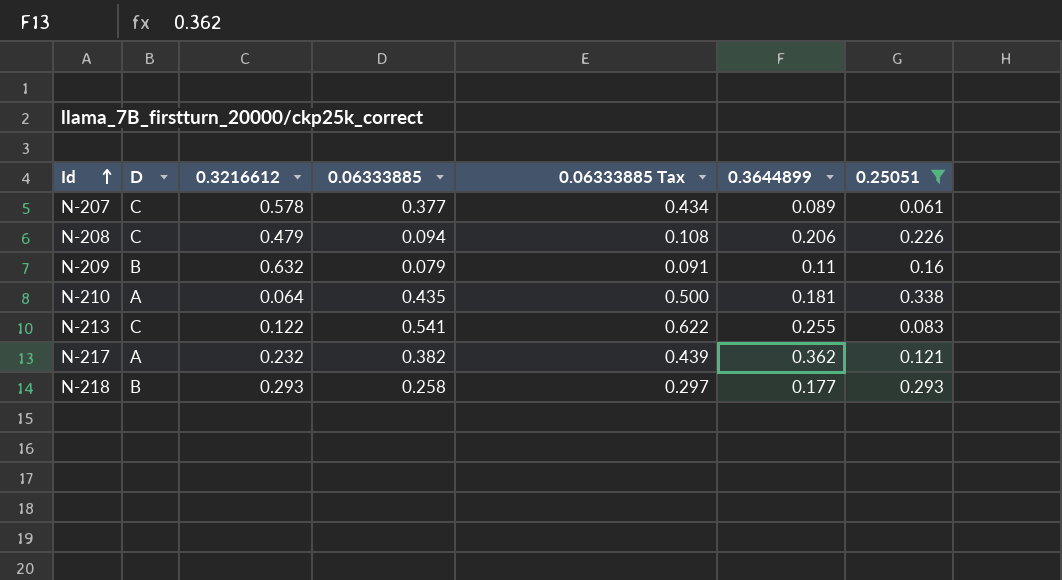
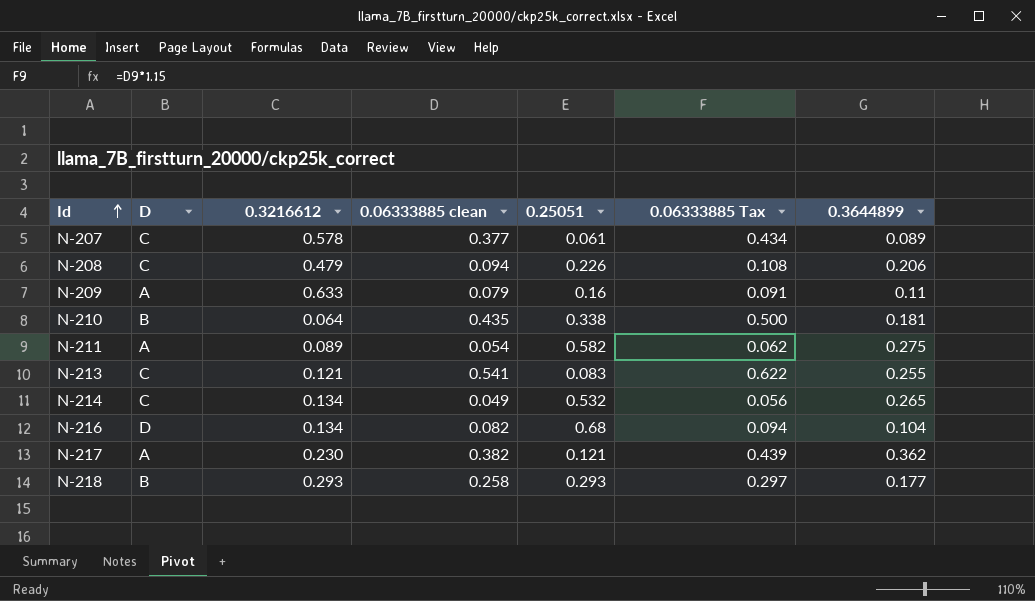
filter: 0.25051 <= 0.338 -> none
column name: 0.06333885 -> 0.06333885 clean
column 0.25051 | position: 7 -> 5
N-209 | D: B -> A
N-209 | 0.3216612: 0.632 -> 0.633
N-210 | D: A -> B
N-213 | 0.3216612: 0.122 -> 0.121
N-217 | 0.3216612: 0.232 -> 0.230

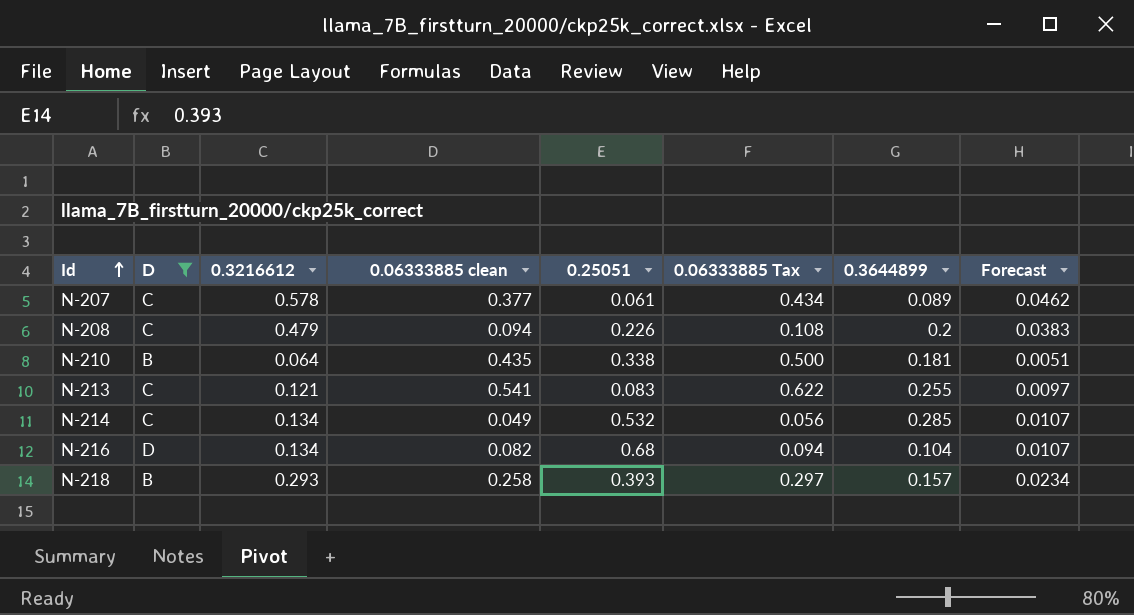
filter: none -> D != A
column Forecast | formula: none -> [0.3216612] * 0.08
N-208 | 0.3644899: 0.206 -> 0.2
N-214 | 0.3644899: 0.265 -> 0.285
N-218 | 0.25051: 0.293 -> 0.393
N-218 | 0.3644899: 0.177 -> 0.157

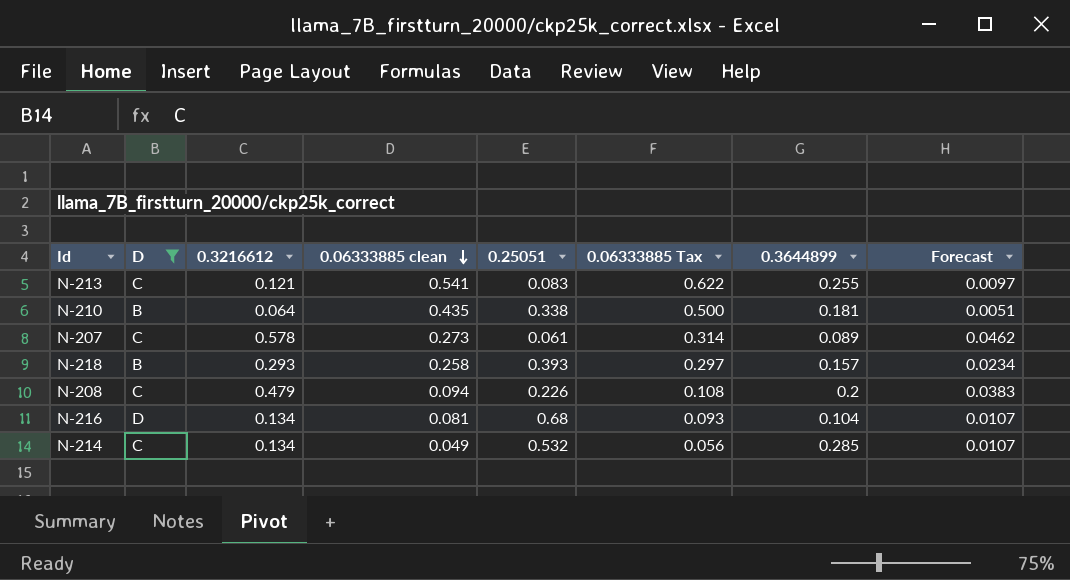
row order: Id ascending -> 0.06333885 clean descending
N-207 | 0.06333885 clean: 0.377 -> 0.273
N-207 | 0.06333885 Tax: 0.434 -> 0.314
N-216 | 0.06333885 clean: 0.082 -> 0.081
N-216 | 0.06333885 Tax: 0.094 -> 0.093

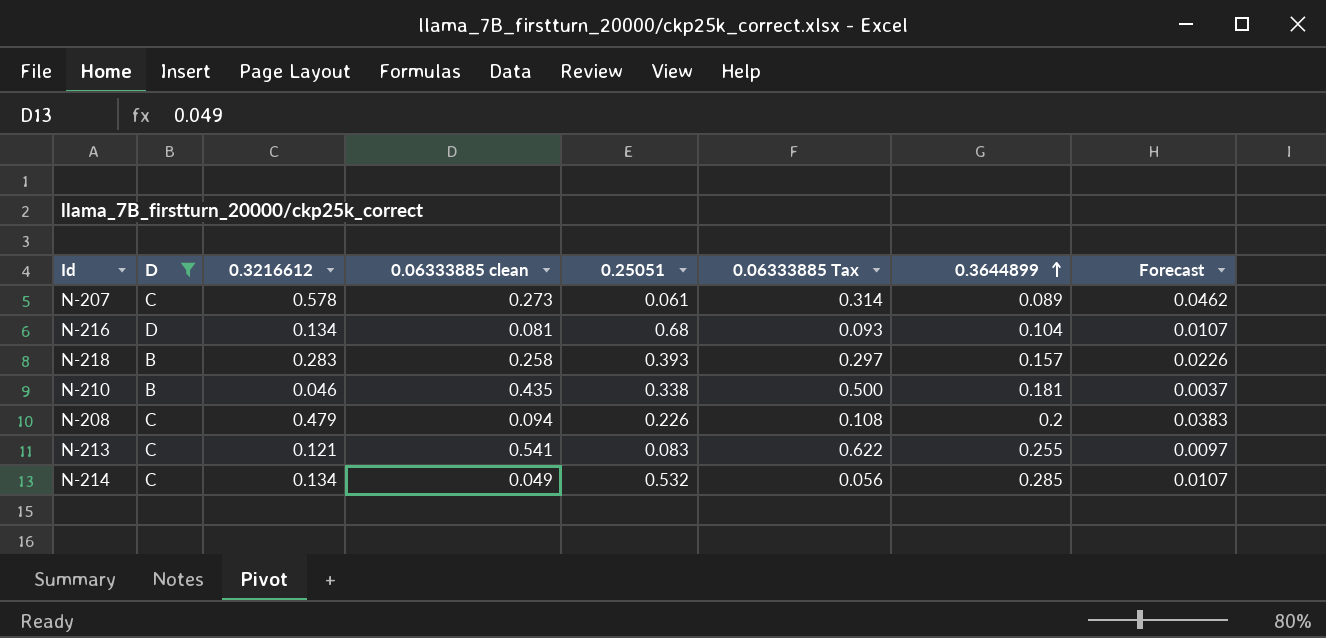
row order: 0.06333885 clean descending -> 0.3644899 ascending
N-218 | 0.3216612: 0.293 -> 0.283
N-218 | Forecast: 0.0234 -> 0.0226
N-210 | 0.3216612: 0.064 -> 0.046
N-210 | Forecast: 0.0051 -> 0.0037

